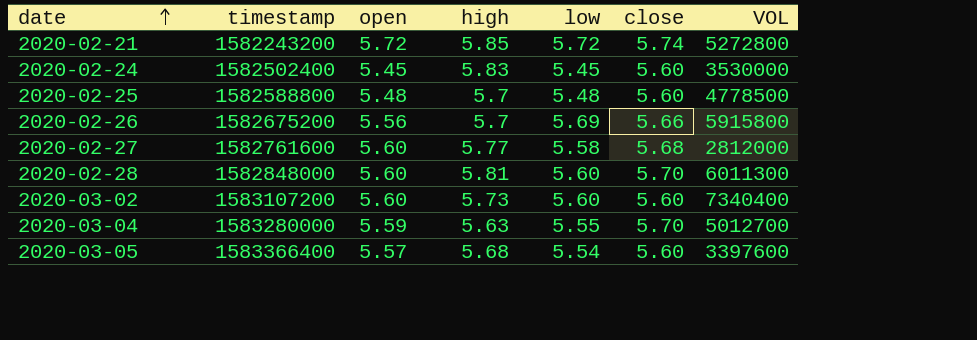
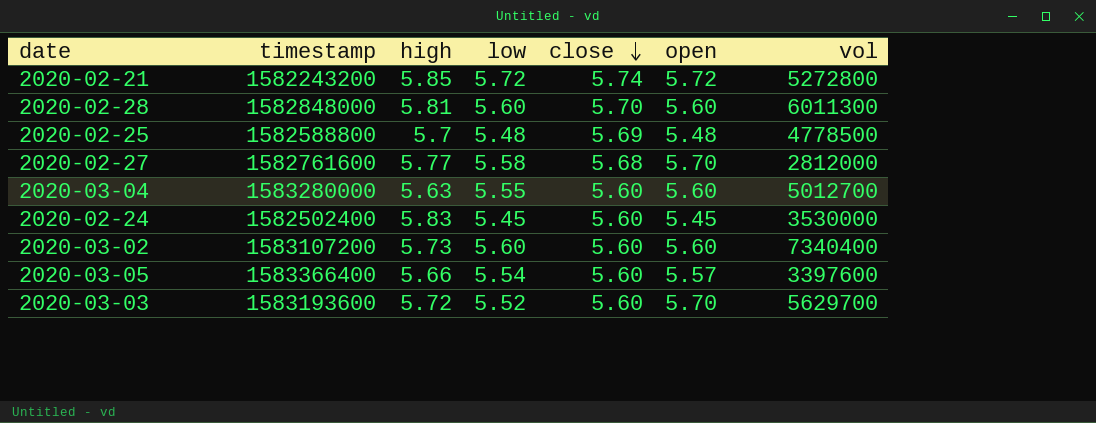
row order: date ascending -> close descending
column open | position: 3 -> 6
column name: VOL -> vol
row 2020-02-26: 1582675200 | 5.56 | 5.7 | 5.69 | 5.66 | 5915800 -> none
2020-02-25 | close: 5.60 -> 5.69
2020-02-27 | open: 5.60 -> 5.70
2020-03-04 | close: 5.70 -> 5.60
2020-03-04 | open: 5.59 -> 5.60
2020-03-05 | high: 5.68 -> 5.66
row 2020-03-03: none -> 1583193600 | 5.72 | 5.52 | 5.60 | 5.70 | 5629700

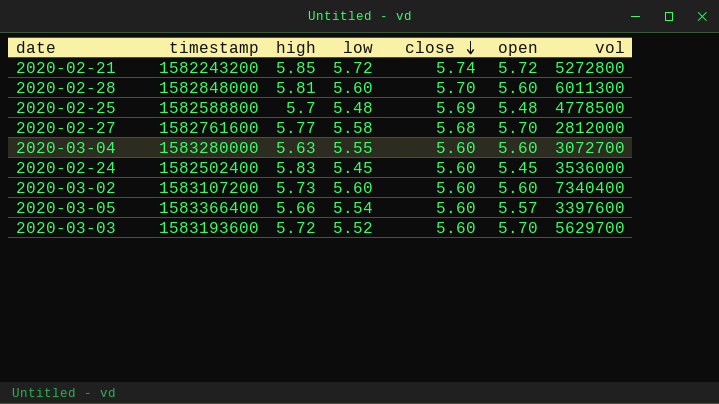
2020-03-04 | vol: 5012700 -> 3072700
2020-02-24 | vol: 3530000 -> 3536000

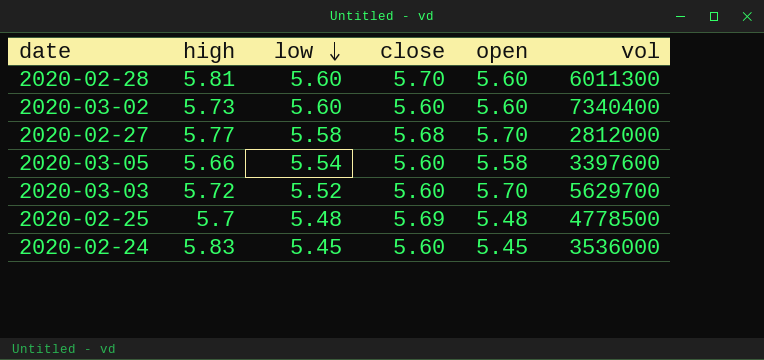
row order: close descending -> low descending
column timestamp | position: 2 -> none
row 2020-02-21: 1582243200 | 5.85 | 5.72 | 5.74 | 5.72 | 5272800 -> none
row 2020-03-04: 1583280000 | 5.63 | 5.55 | 5.60 | 5.60 | 3072700 -> none
2020-03-05 | open: 5.57 -> 5.58

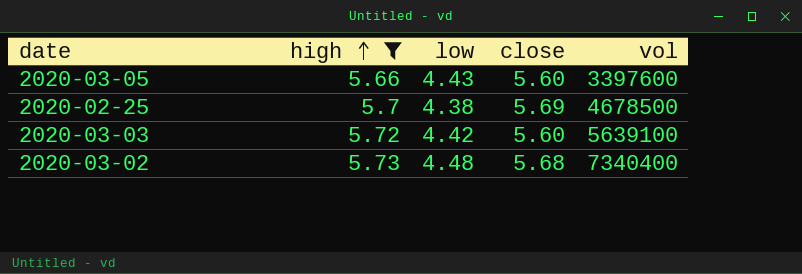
filter: none -> high <= 5.73
row order: low descending -> high ascending
column open | position: 5 -> none
2020-03-05 | low: 5.54 -> 4.43
2020-02-25 | low: 5.48 -> 4.38
2020-02-25 | vol: 4778500 -> 4678500
2020-03-03 | low: 5.52 -> 4.42
2020-03-03 | vol: 5629700 -> 5639100
2020-03-02 | low: 5.60 -> 4.48
2020-03-02 | close: 5.60 -> 5.68

